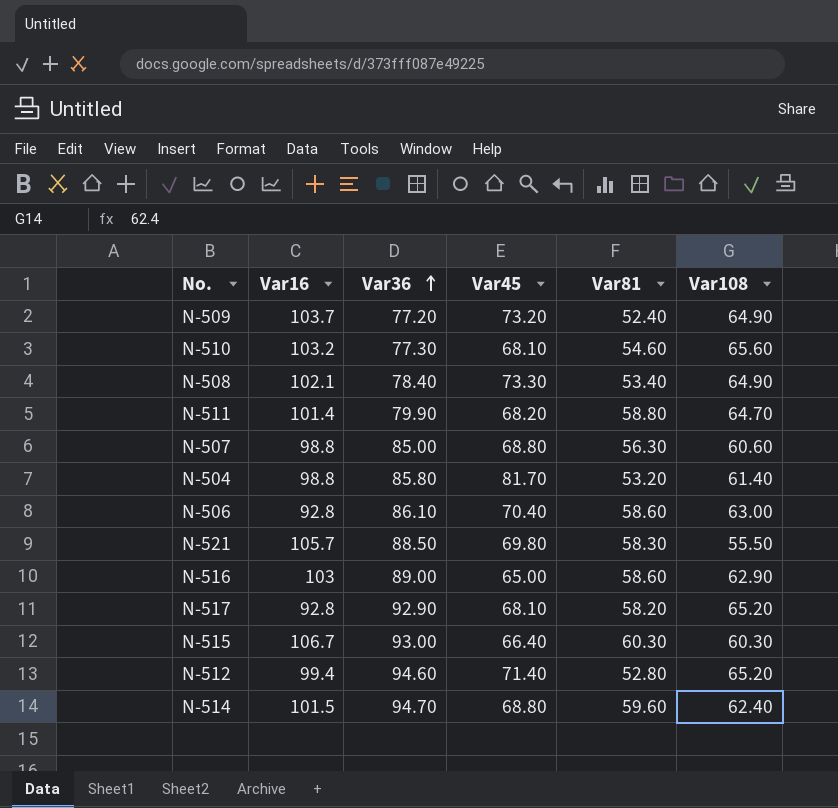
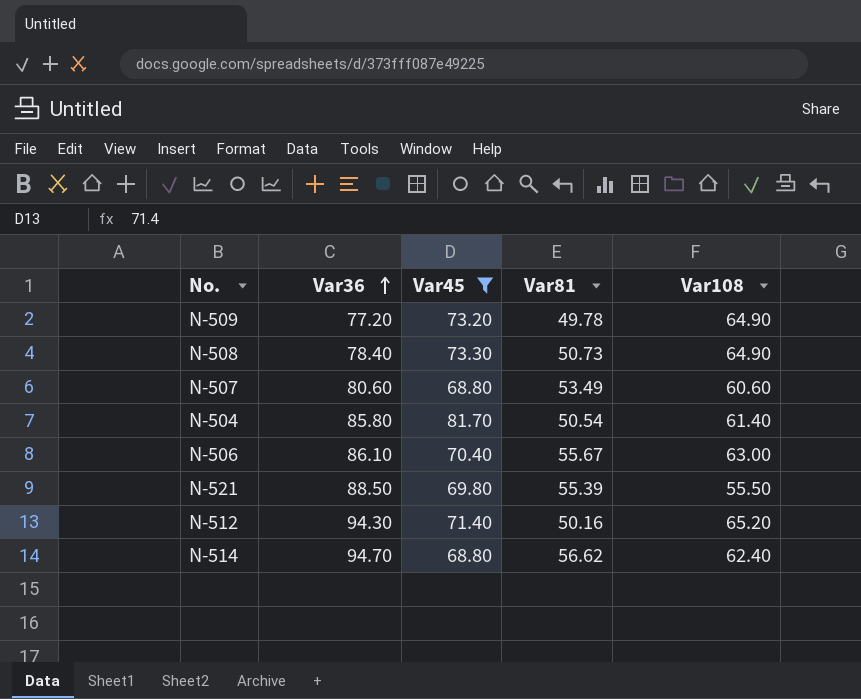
filter: none -> Var45 >= 68.80
column Var16 | position: 2 -> none
N-509 | Var81: 52.40 -> 49.78
N-508 | Var81: 53.40 -> 50.73
N-507 | Var36: 85.00 -> 80.60
N-507 | Var81: 56.30 -> 53.49
N-504 | Var81: 53.20 -> 50.54
N-506 | Var81: 58.60 -> 55.67
N-521 | Var81: 58.30 -> 55.39
N-512 | Var36: 94.60 -> 94.30
N-512 | Var81: 52.80 -> 50.16
N-514 | Var81: 59.60 -> 56.62

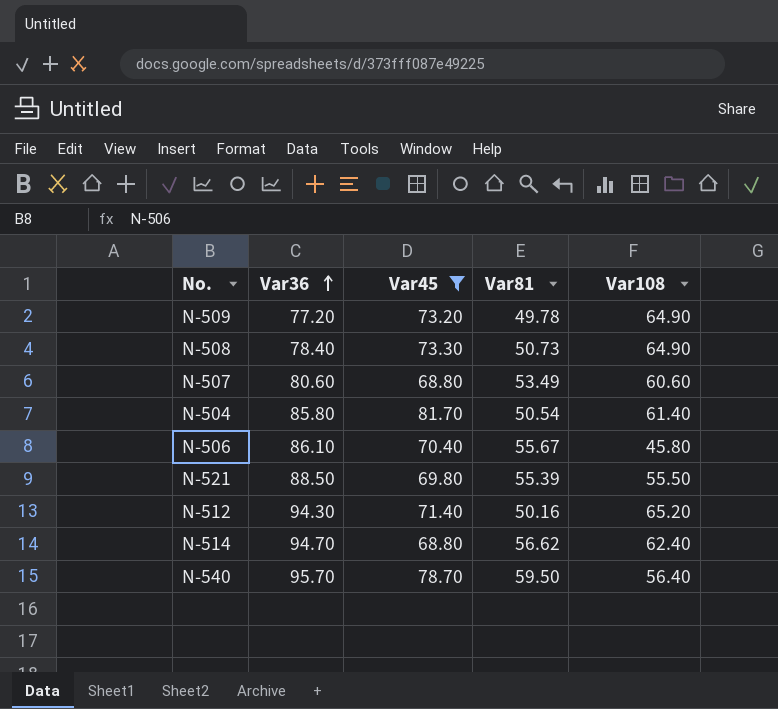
N-506 | Var108: 63.00 -> 45.80
row N-540: none -> 95.70 | 78.70 | 59.50 | 56.40

